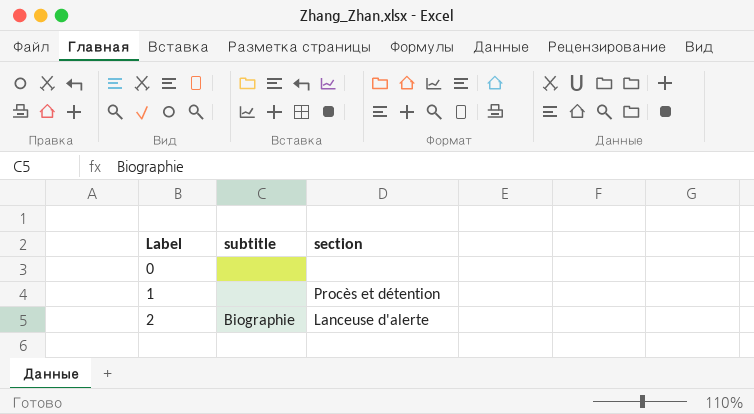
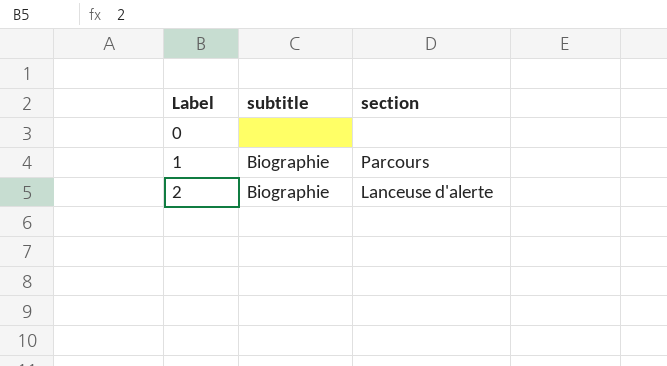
1 | subtitle: none -> Biographie
1 | section: Procès et détention -> Parcours

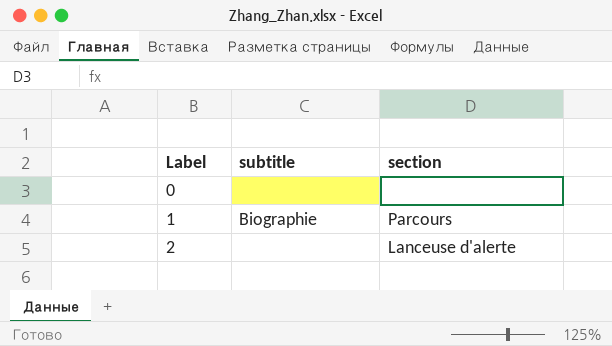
2 | subtitle: Biographie -> none

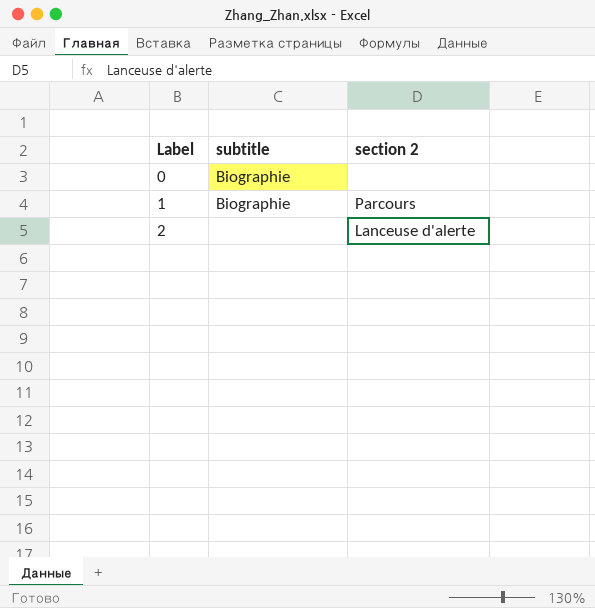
column name: section -> section 2
0 | subtitle: none -> Biographie

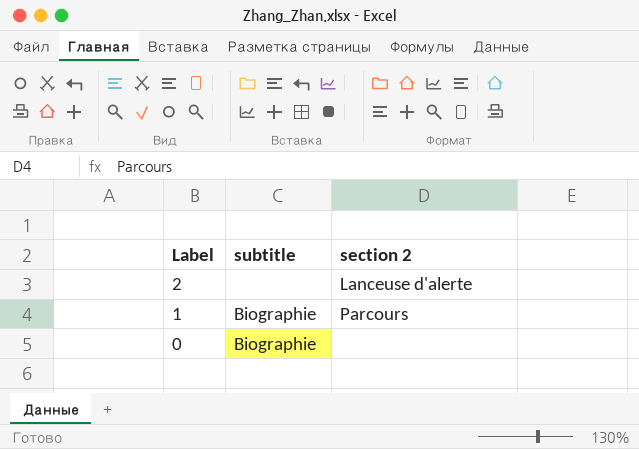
row order: Label ascending -> Label descending

